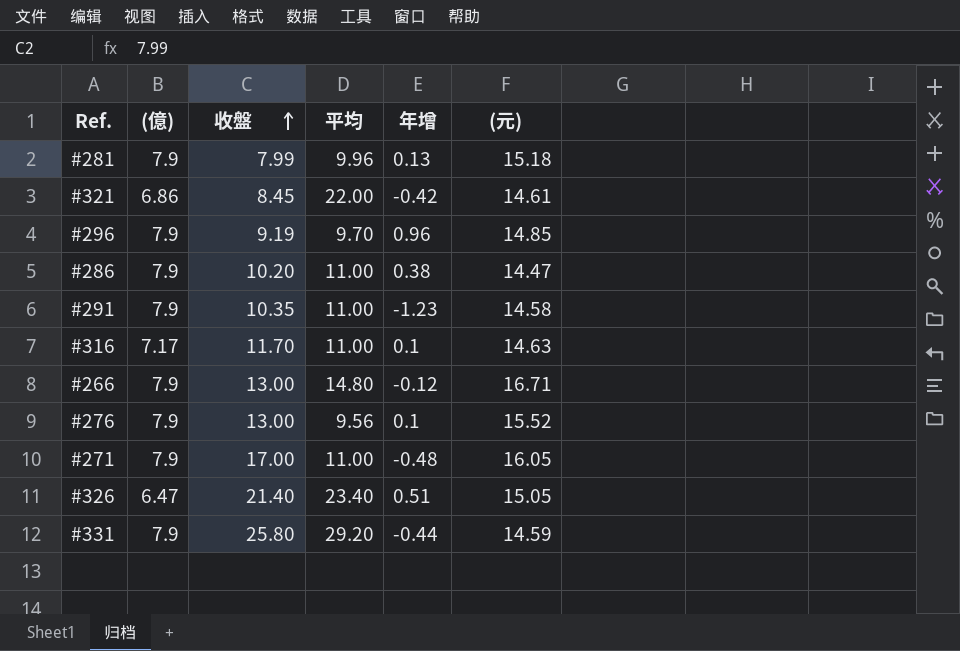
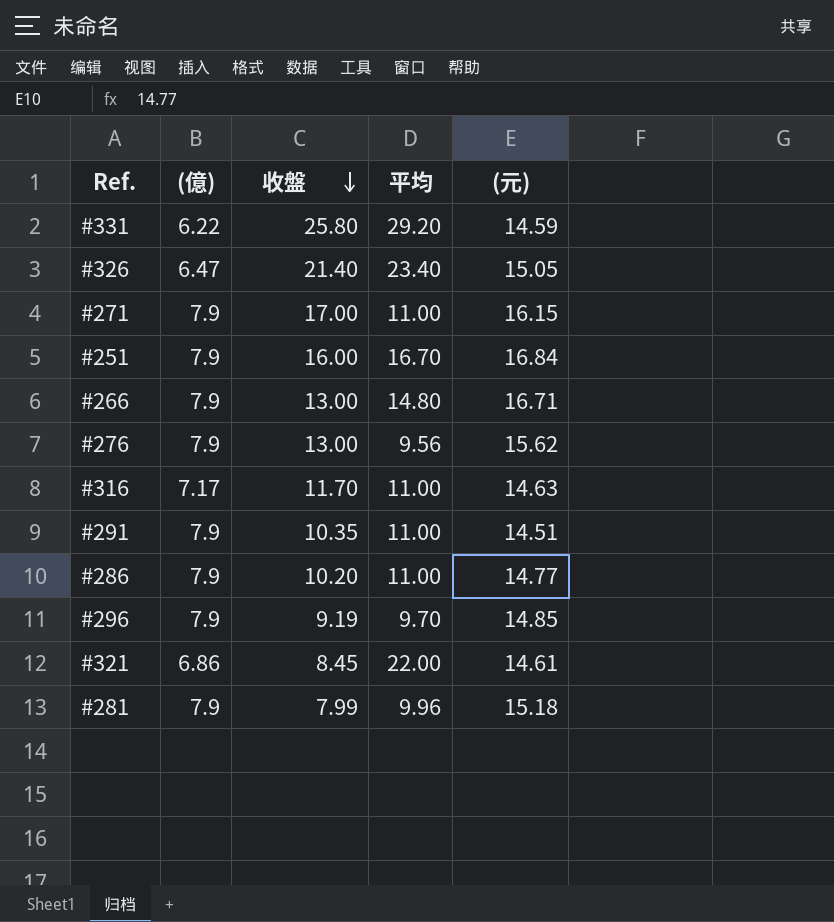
row order: 收盤 ascending -> 收盤 descending
column 年增 | position: 5 -> none
#331 | (億): 7.9 -> 6.22
#271 | (元): 16.05 -> 16.15
row #251: none -> 7.9 | 16.00 | 16.70 | 16.84
#276 | (元): 15.52 -> 15.62
#291 | (元): 14.58 -> 14.51
#286 | (元): 14.47 -> 14.77

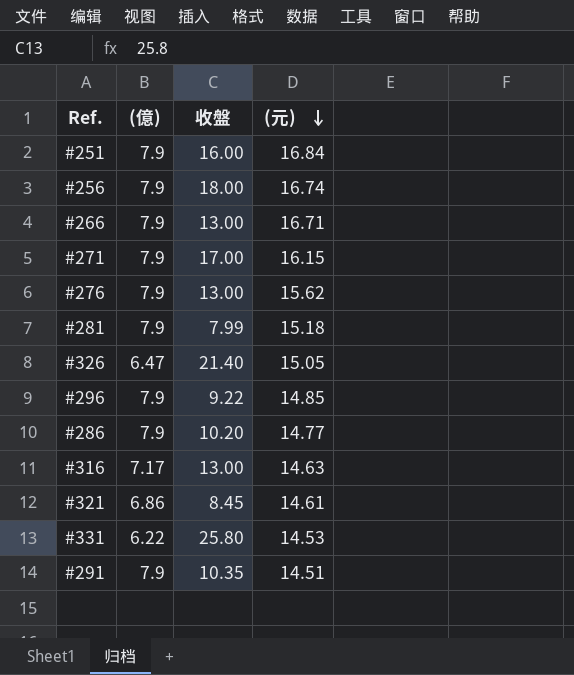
row order: 收盤 descending -> (元) descending
column 平均 | position: 4 -> none
row #256: none -> 7.9 | 18.00 | 16.74
#296 | 收盤: 9.19 -> 9.22
#316 | 收盤: 11.70 -> 13.00
#331 | (元): 14.59 -> 14.53

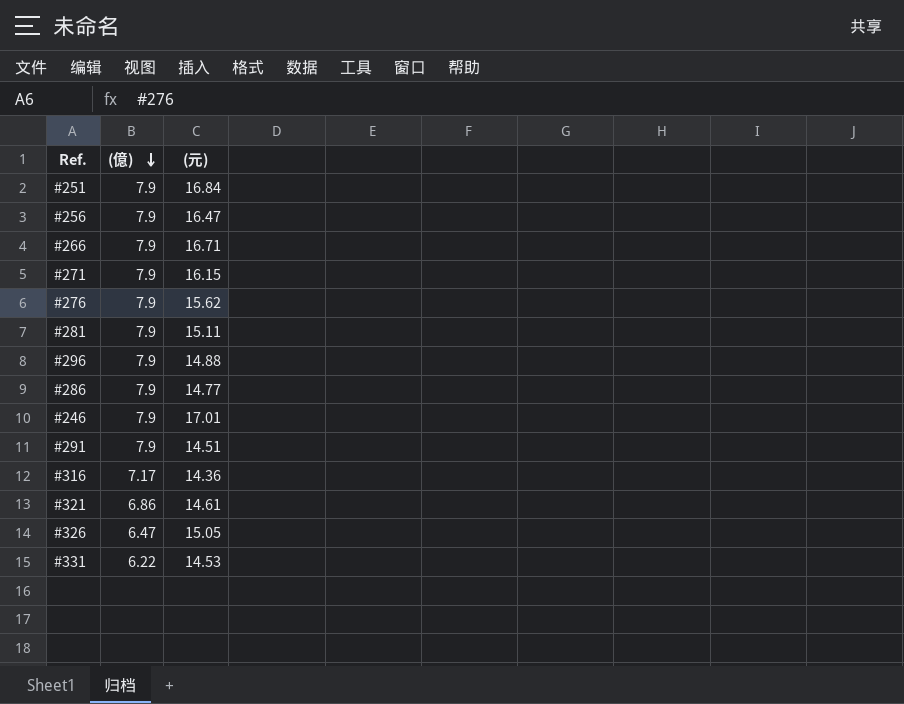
row order: (元) descending -> (億) descending
column 收盤 | position: 3 -> none
#256 | (元): 16.74 -> 16.47
#281 | (元): 15.18 -> 15.11
#296 | (元): 14.85 -> 14.88
row #246: none -> 7.9 | 17.01
#316 | (元): 14.63 -> 14.36

